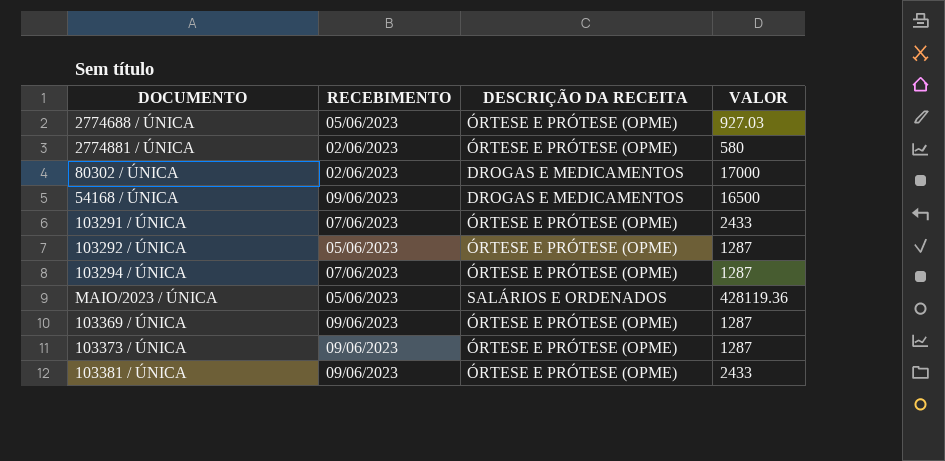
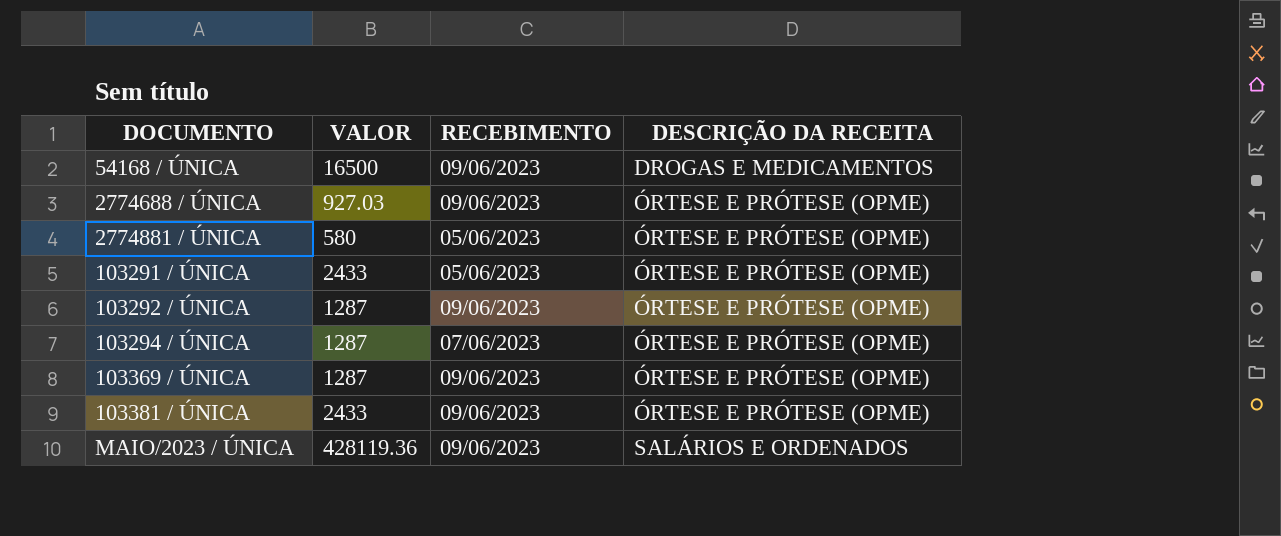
row order: none -> DESCRIÇÃO DA RECEITA ascending
column VALOR | position: 4 -> 2
row 80302 / ÚNICA: 02/06/2023 | DROGAS E MEDICAMENTOS | 17000 -> none
row 103373 / ÚNICA: 09/06/2023 | ÓRTESE E PRÓTESE (OPME) | 1287 -> none
2774688 / ÚNICA | RECEBIMENTO: 05/06/2023 -> 09/06/2023
2774881 / ÚNICA | RECEBIMENTO: 02/06/2023 -> 05/06/2023
103291 / ÚNICA | RECEBIMENTO: 07/06/2023 -> 05/06/2023
103292 / ÚNICA | RECEBIMENTO: 05/06/2023 -> 09/06/2023
MAIO/2023 / ÚNICA | RECEBIMENTO: 05/06/2023 -> 09/06/2023

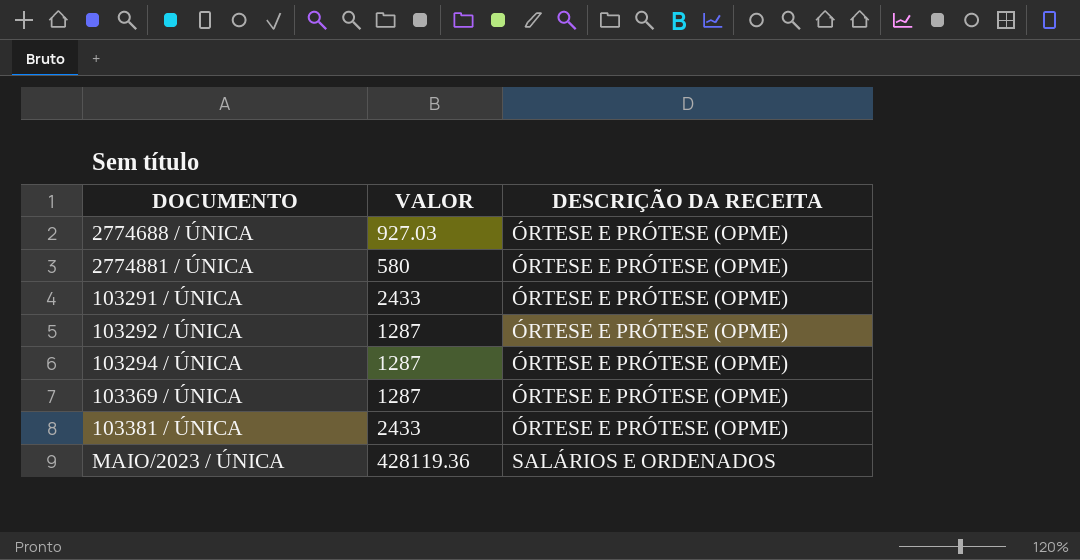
column RECEBIMENTO | position: 3 -> none
row 54168 / ÚNICA: 16500 | 09/06/2023 | DROGAS E MEDICAMENTOS -> none

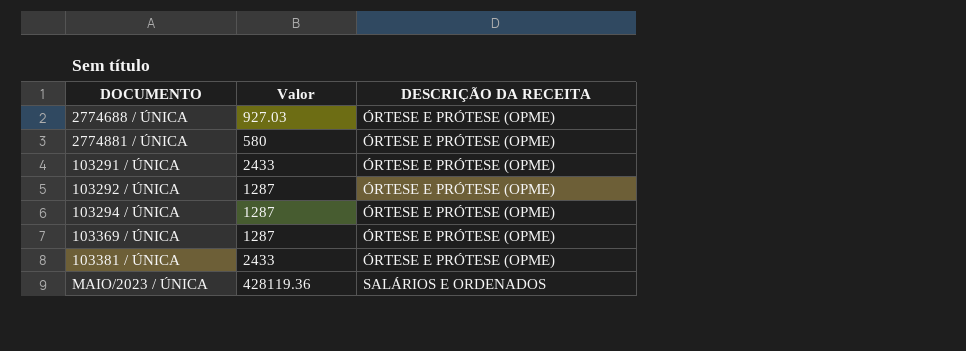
column name: VALOR -> Valor

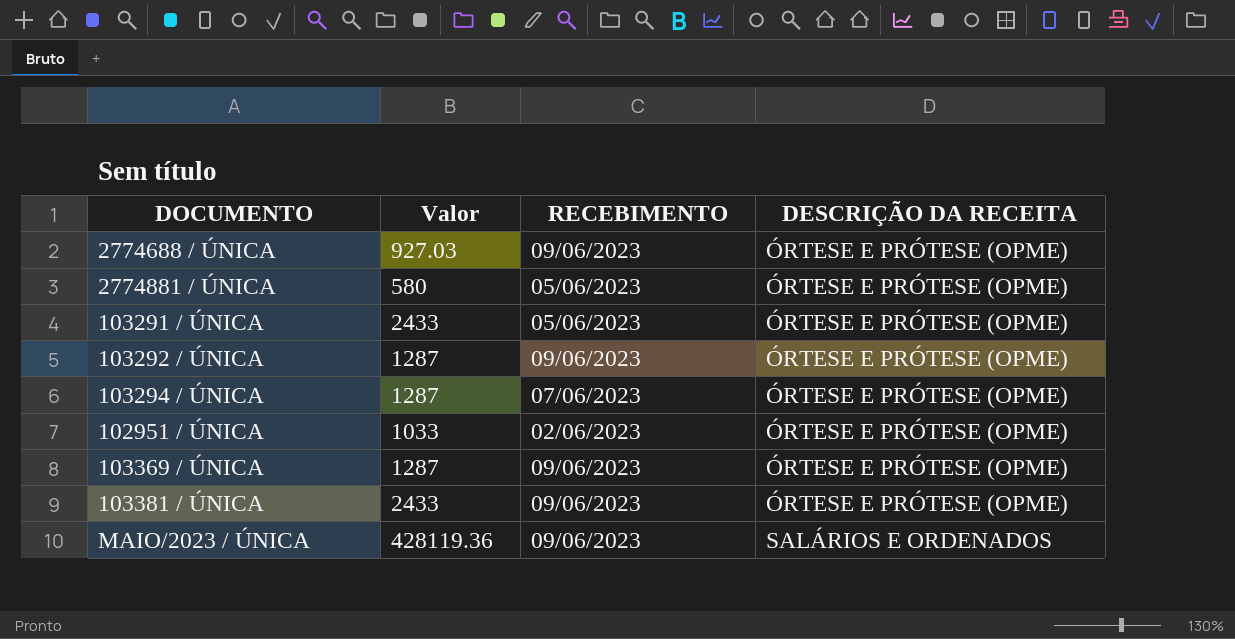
column RECEBIMENTO | position: none -> 3
row 102951 / ÚNICA: none -> 1033 | 02/06/2023 | ÓRTESE E PRÓTESE (OPME)

